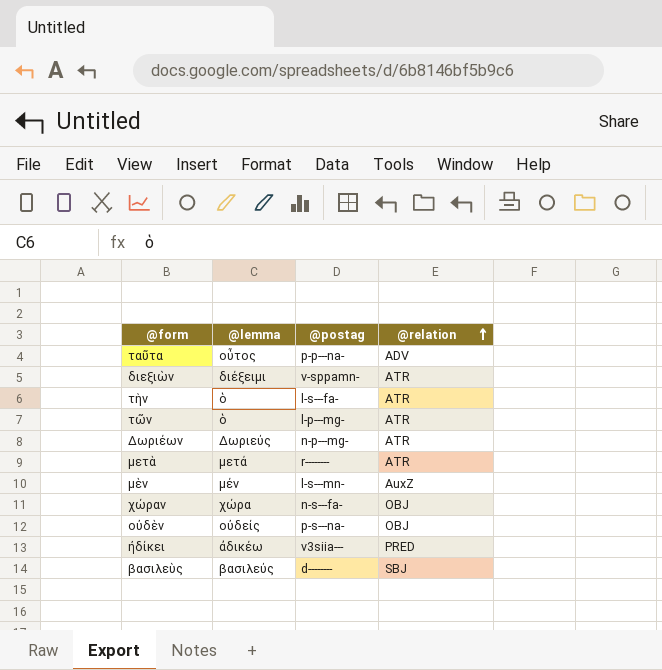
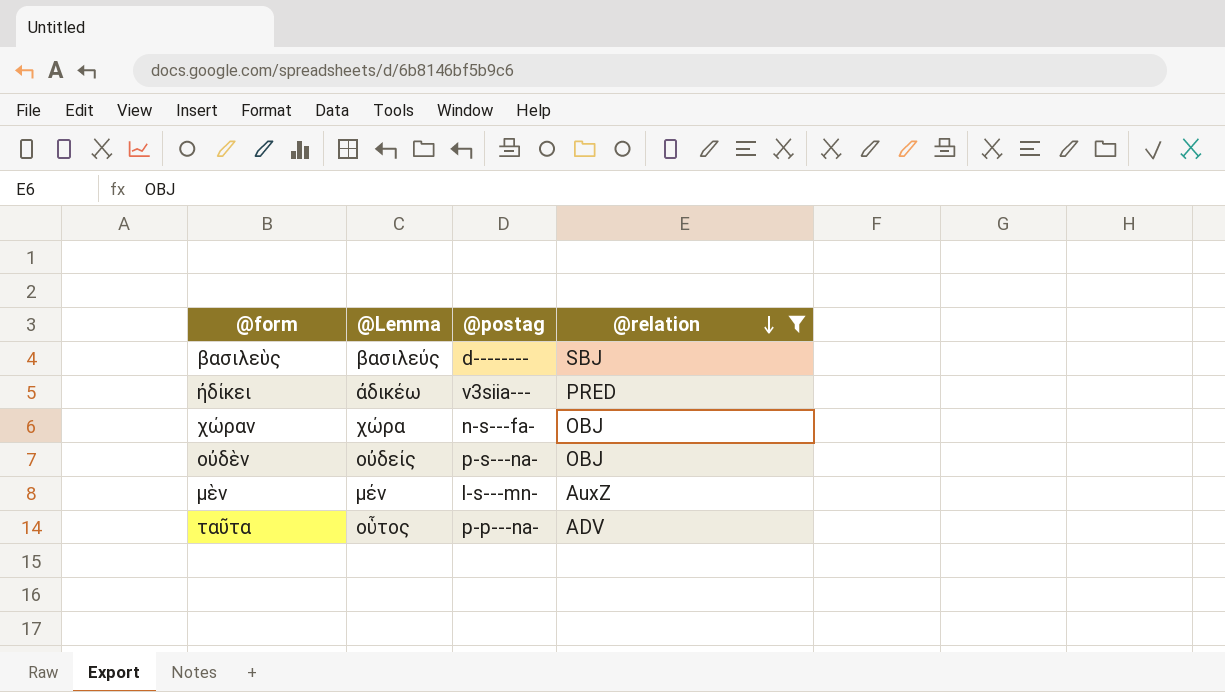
filter: none -> @relation != ATR
row order: @relation ascending -> @relation descending
column name: @lemma -> @Lemma

